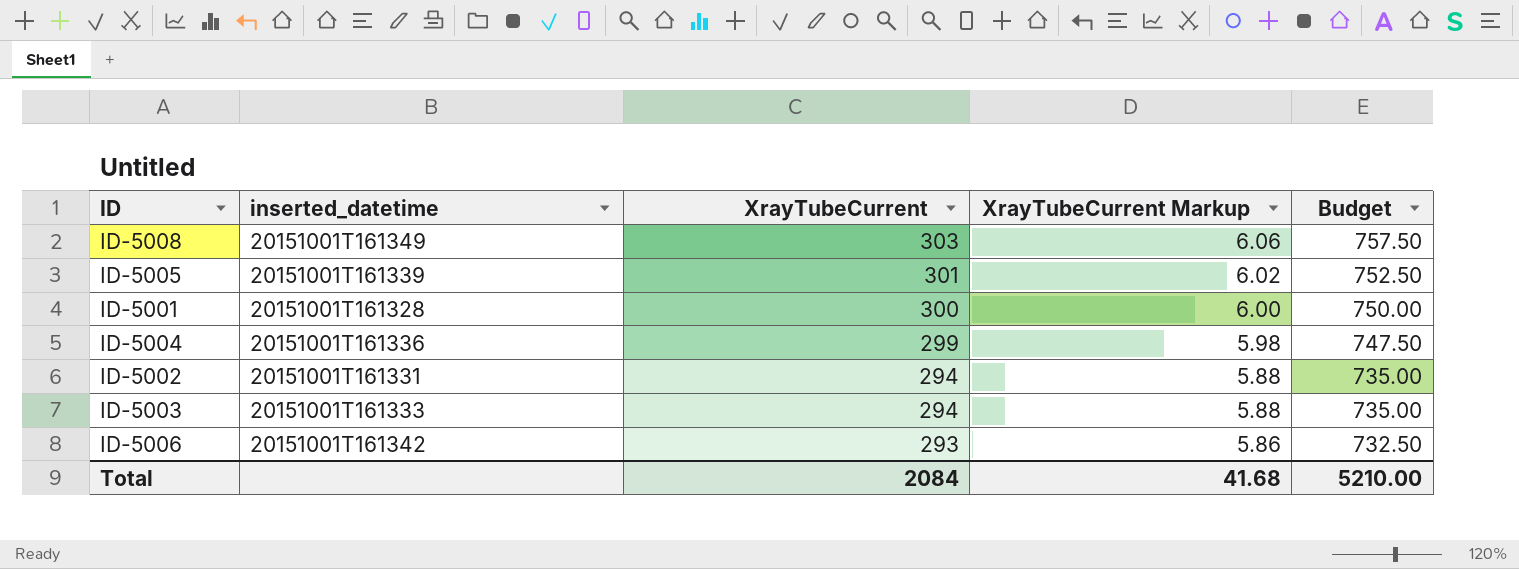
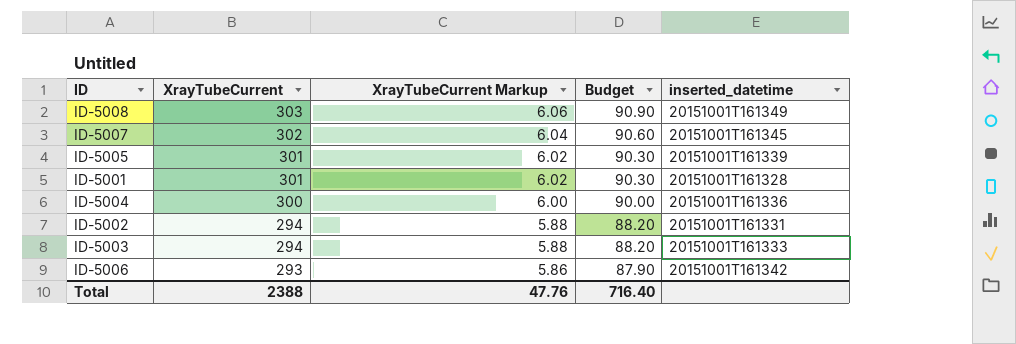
column Budget | formula: [XrayTubeCurrent] * 2.5 -> [XrayTubeCurrent] * 0.3
column inserted_datetime | position: 2 -> 5
row ID-5007: none -> 302 | 6.04 | 90.60 | 20151001T161345
ID-5001 | XrayTubeCurrent: 300 -> 301
ID-5001 | XrayTubeCurrent Markup: 6.00 -> 6.02
ID-5004 | XrayTubeCurrent: 299 -> 300
ID-5004 | XrayTubeCurrent Markup: 5.98 -> 6.00
Total | XrayTubeCurrent: 2084 -> 2388
Total | XrayTubeCurrent Markup: 41.68 -> 47.76
Total | Budget: 5210.00 -> 716.40

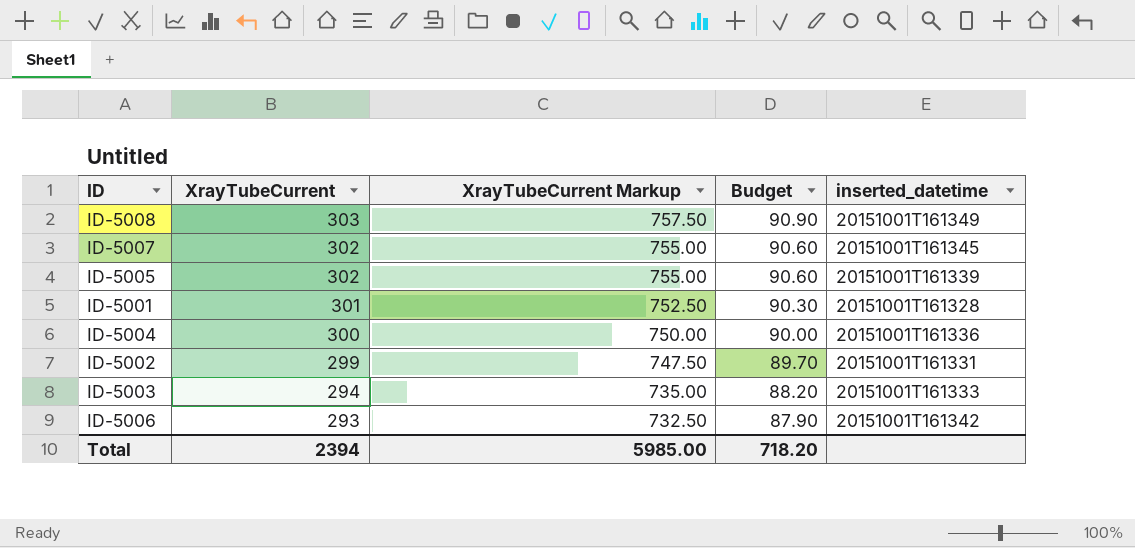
column XrayTubeCurrent Markup | formula: [XrayTubeCurrent] * 0.02 -> [XrayTubeCurrent] * 2.5
ID-5005 | XrayTubeCurrent: 301 -> 302
ID-5005 | Budget: 90.30 -> 90.60
ID-5002 | XrayTubeCurrent: 294 -> 299
ID-5002 | Budget: 88.20 -> 89.70
Total | XrayTubeCurrent: 2388 -> 2394
Total | XrayTubeCurrent Markup: 47.76 -> 5985.00
Total | Budget: 716.40 -> 718.20

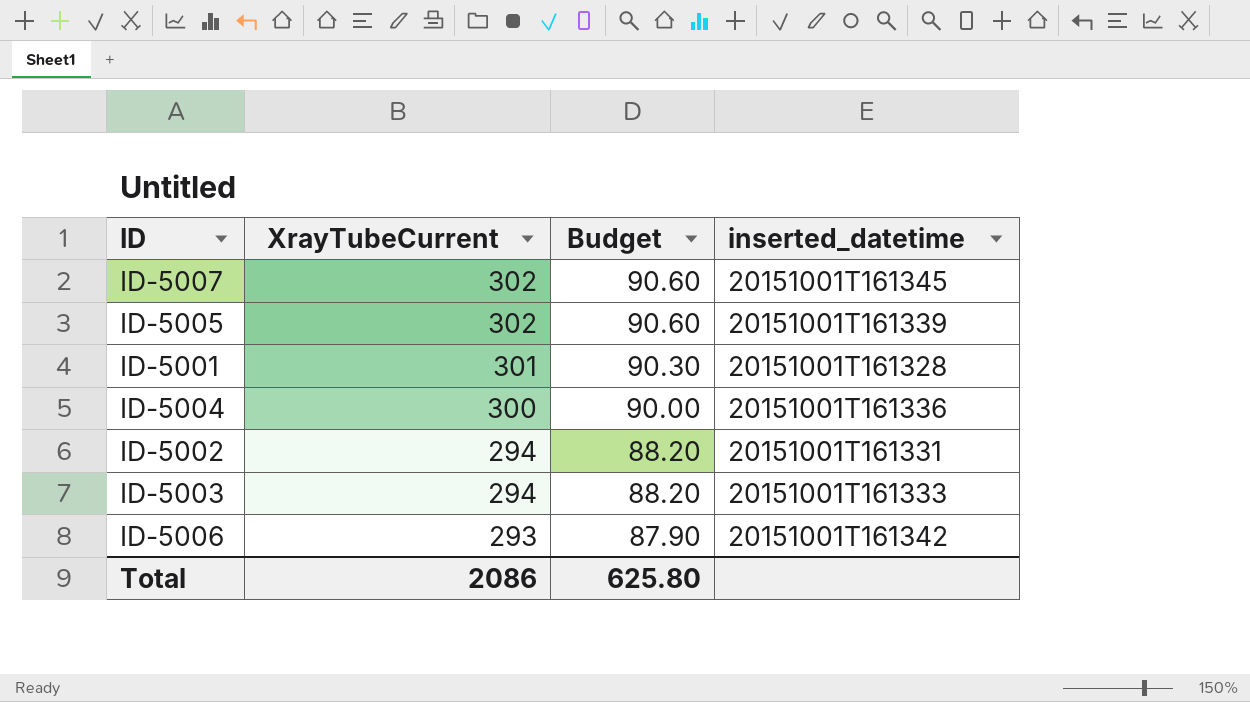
column XrayTubeCurrent Markup | formula: [XrayTubeCurrent] * 2.5 -> none
row ID-5008: 303 | 757.50 | 90.90 | 20151001T161349 -> none
ID-5002 | XrayTubeCurrent: 299 -> 294
ID-5002 | Budget: 89.70 -> 88.20
Total | XrayTubeCurrent: 2394 -> 2086
Total | Budget: 718.20 -> 625.80

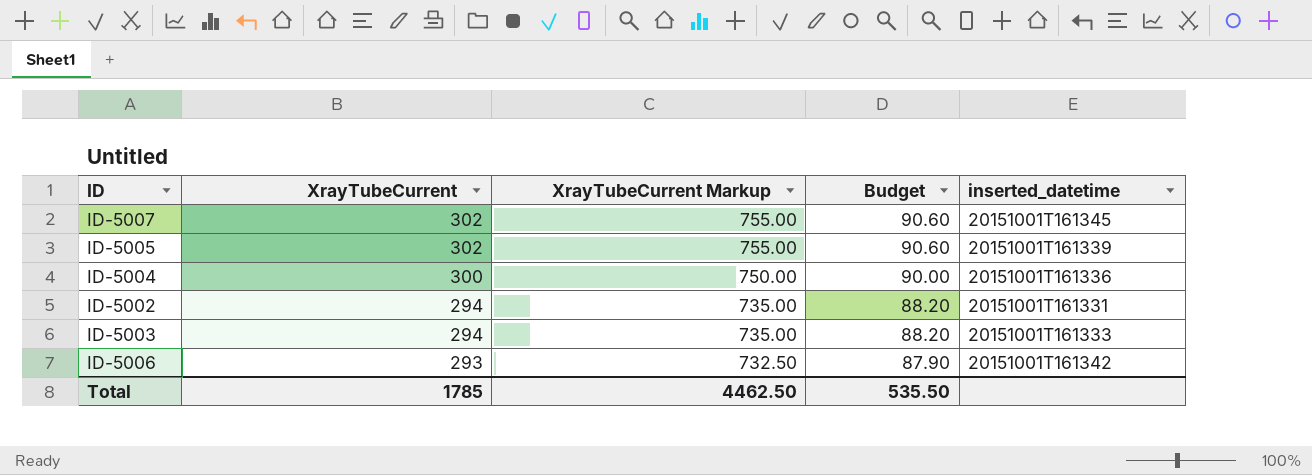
column XrayTubeCurrent Markup | formula: none -> [XrayTubeCurrent] * 2.5
row ID-5001: 301 | 90.30 | 20151001T161328 -> none
Total | XrayTubeCurrent: 2086 -> 1785
Total | Budget: 625.80 -> 535.50

